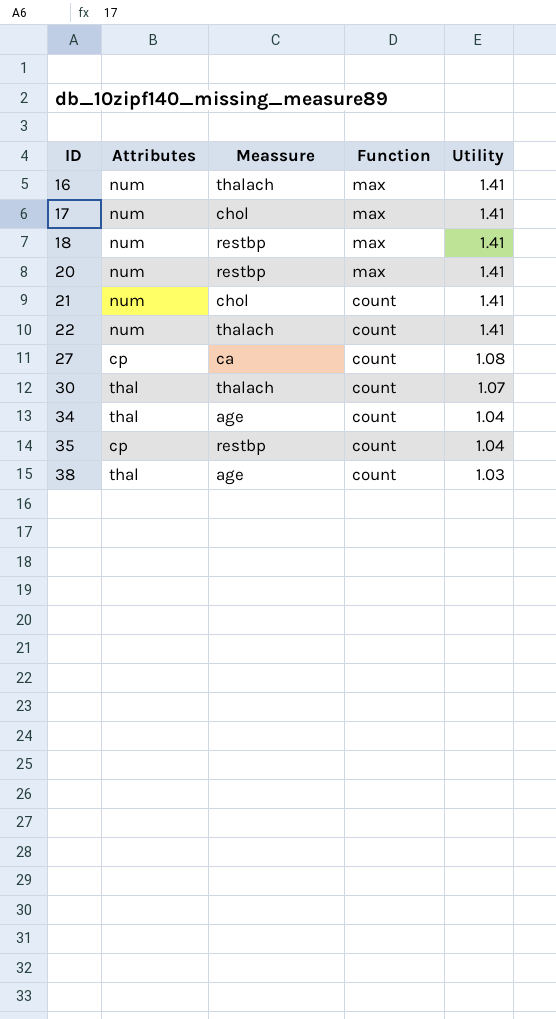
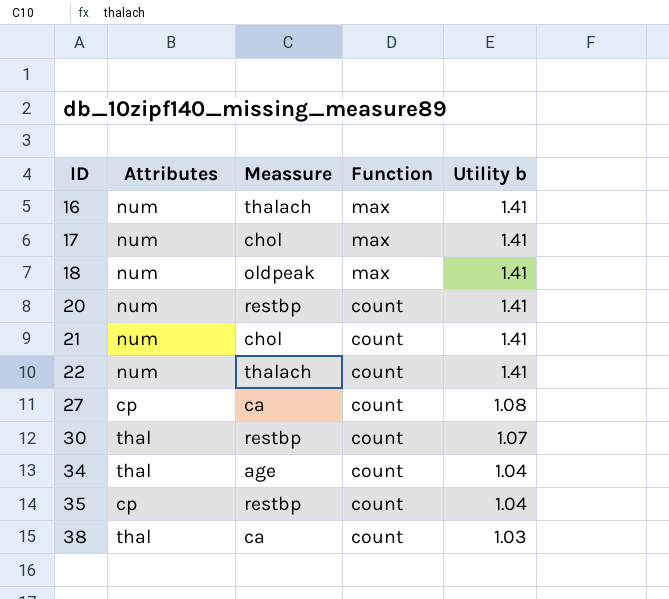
column name: Utility -> Utility b
18 | Meassure: restbp -> oldpeak
20 | Function: max -> count
30 | Meassure: thalach -> restbp
38 | Meassure: age -> ca

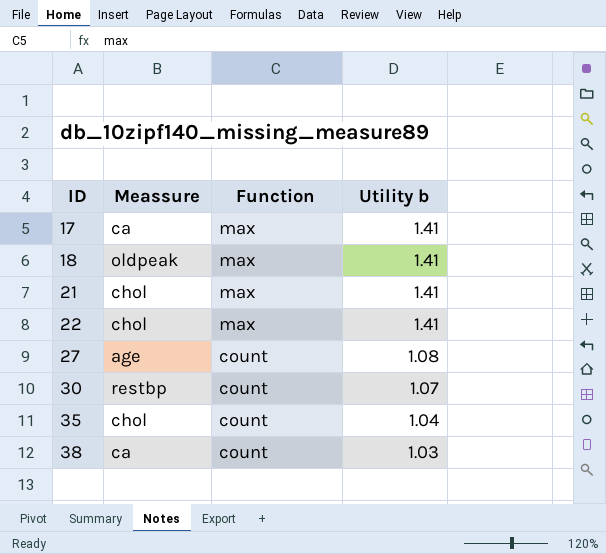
column Attributes | position: 2 -> none
row 16: num | thalach | max | 1.41 -> none
row 20: num | restbp | count | 1.41 -> none
row 34: thal | age | count | 1.04 -> none
17 | Meassure: chol -> ca
21 | Function: count -> max
22 | Meassure: thalach -> chol
22 | Function: count -> max
27 | Meassure: ca -> age
35 | Meassure: restbp -> chol

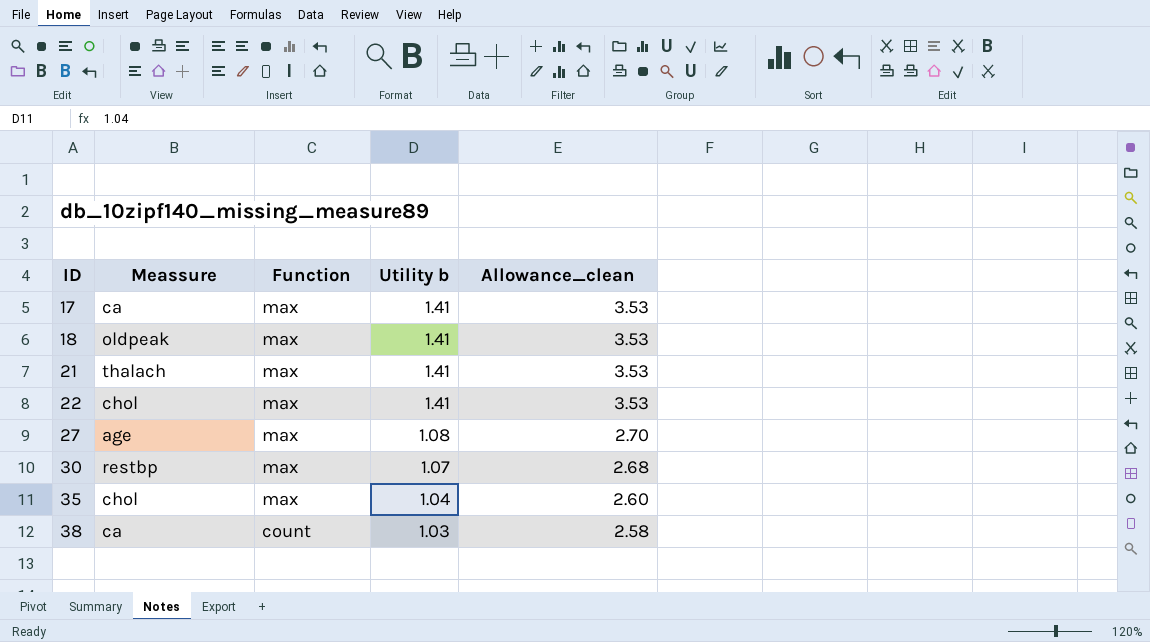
column Allowance_clean | formula: none -> [Utility b] * 2.5
21 | Meassure: chol -> thalach
27 | Function: count -> max
30 | Function: count -> max
35 | Function: count -> max

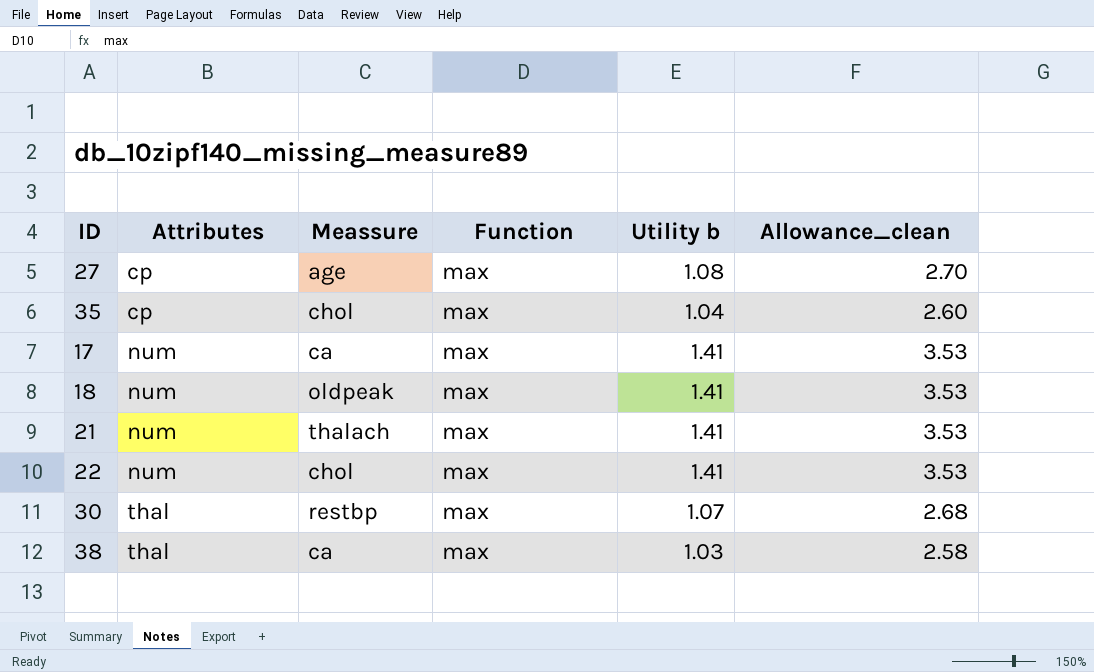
row order: ID ascending -> Attributes ascending
column Attributes | position: none -> 2
38 | Function: count -> max

